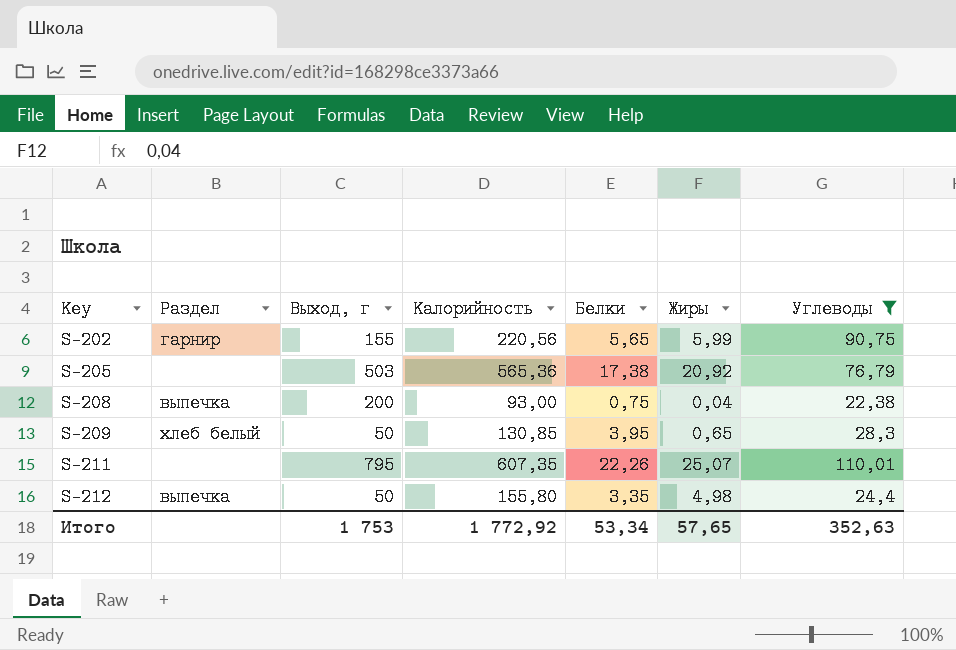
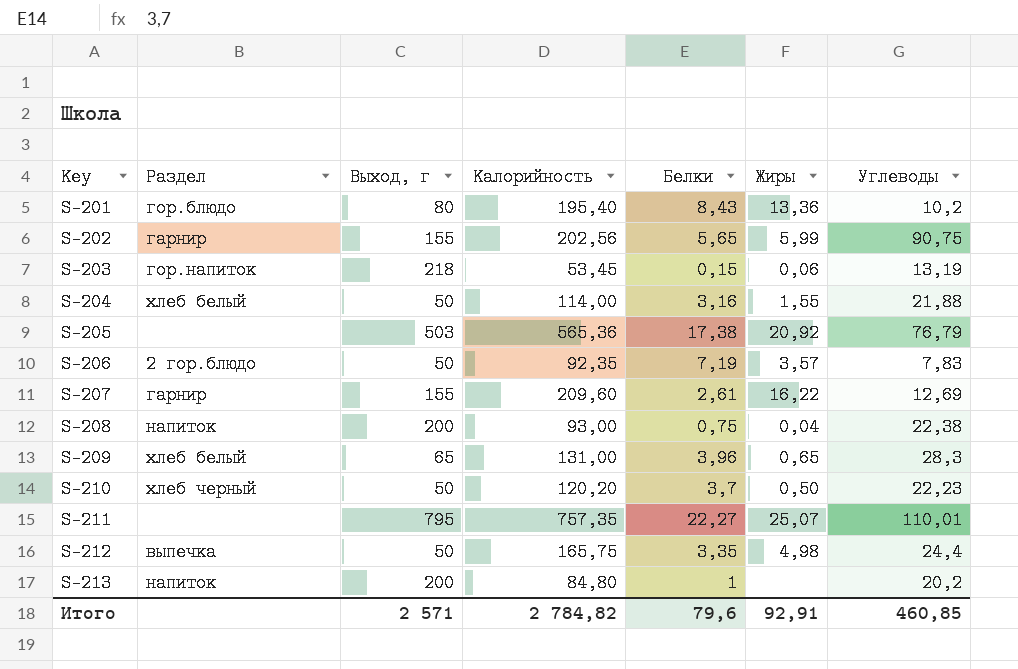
filter: Углеводы >= 22,38 -> none
S-202 | Калорийность: 220,56 -> 202,56
S-208 | Раздел: выпечка -> напиток
S-209 | Выход, г: 50 -> 65
S-209 | Калорийность: 130,85 -> 131,00
S-209 | Белки: 3,95 -> 3,96
S-211 | Калорийность: 607,35 -> 757,35
S-211 | Белки: 22,26 -> 22,27
S-212 | Калорийность: 155,80 -> 165,75
Итого | Выход, г: 1 753 -> 2 571
Итого | Калорийность: 1 772,92 -> 2 784,82
Итого | Белки: 53,34 -> 79,6
Итого | Жиры: 57,65 -> 92,91
Итого | Углеводы: 352,63 -> 460,85

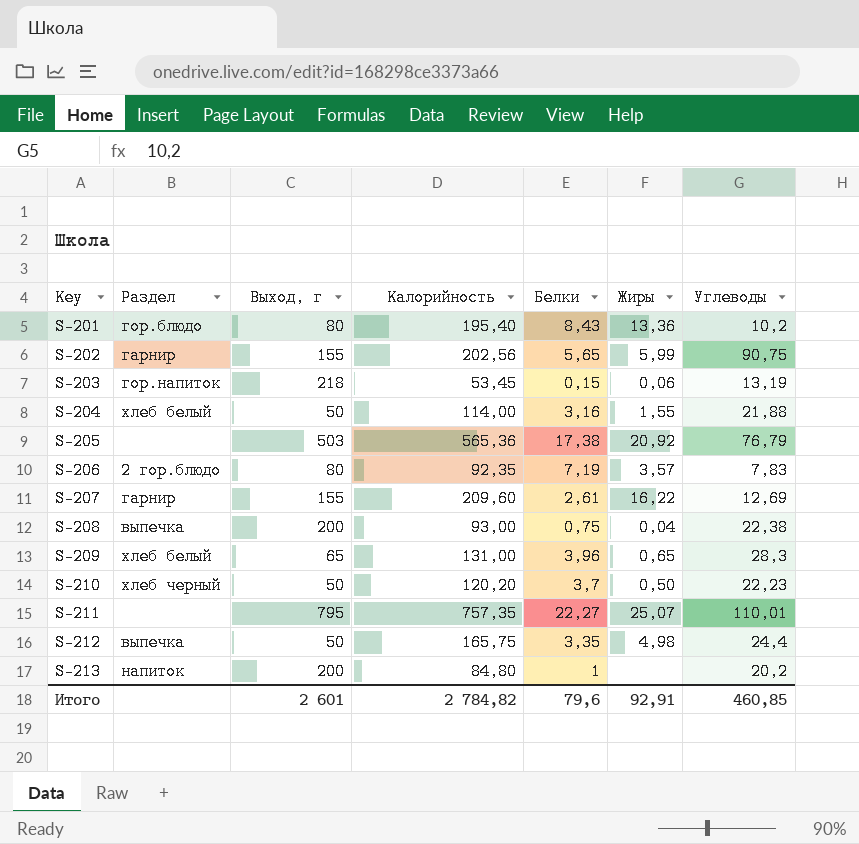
S-206 | Выход, г: 50 -> 80
S-208 | Раздел: напиток -> выпечка
Итого | Выход, г: 2 571 -> 2 601

